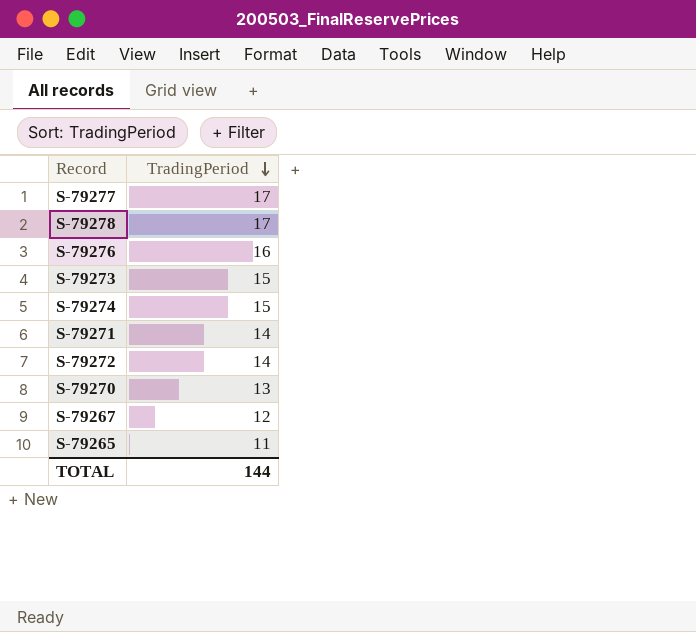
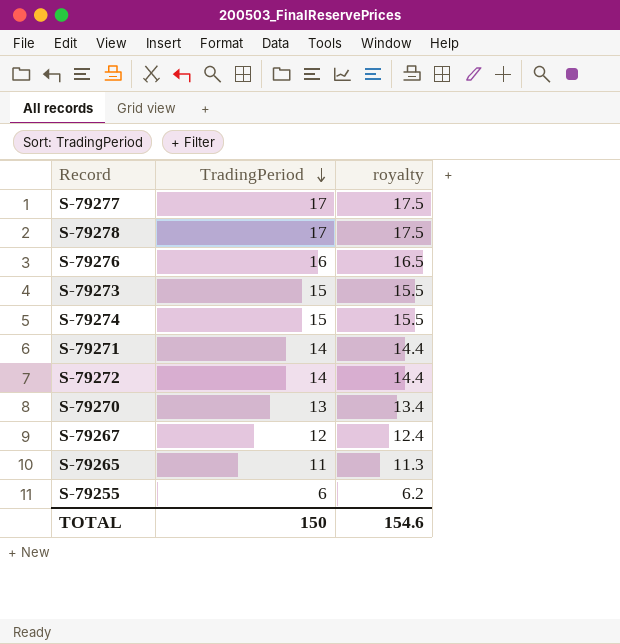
column royalty | formula: none -> [TradingPeriod] * 1.03
row S-79255: none -> 6 | 6.2
TOTAL | TradingPeriod: 144 -> 150

